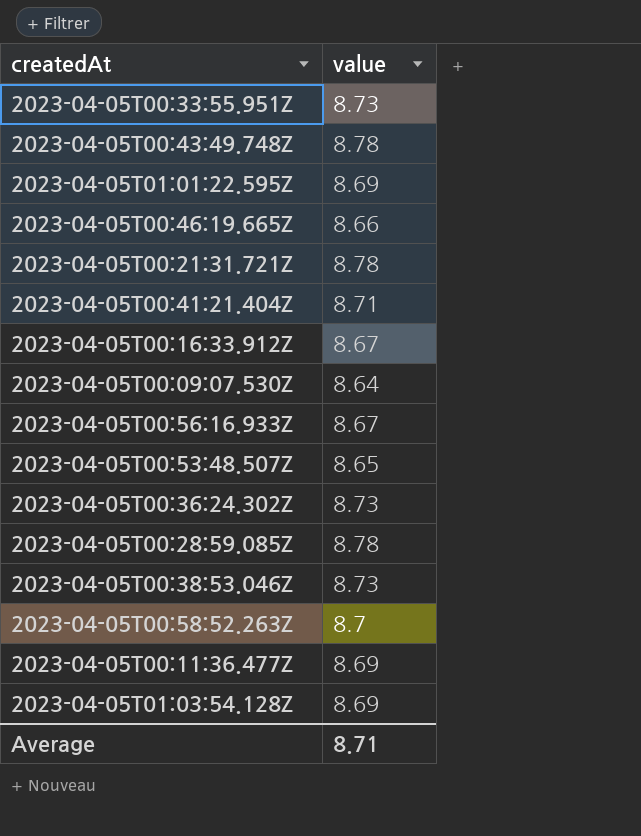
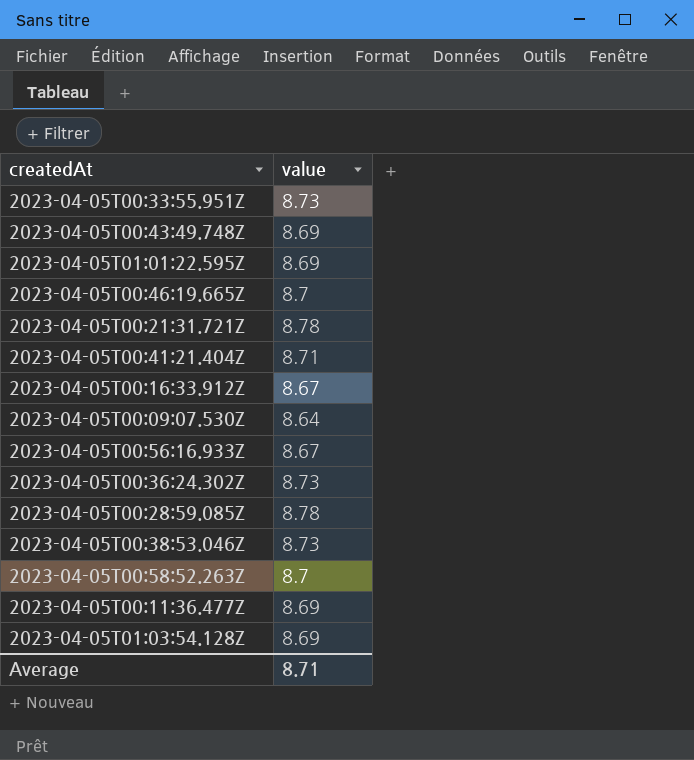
row 2023-04-05T00:53:48.507Z: 8.65 -> none
2023-04-05T00:43:49.748Z | value: 8.78 -> 8.69
2023-04-05T00:46:19.665Z | value: 8.66 -> 8.7

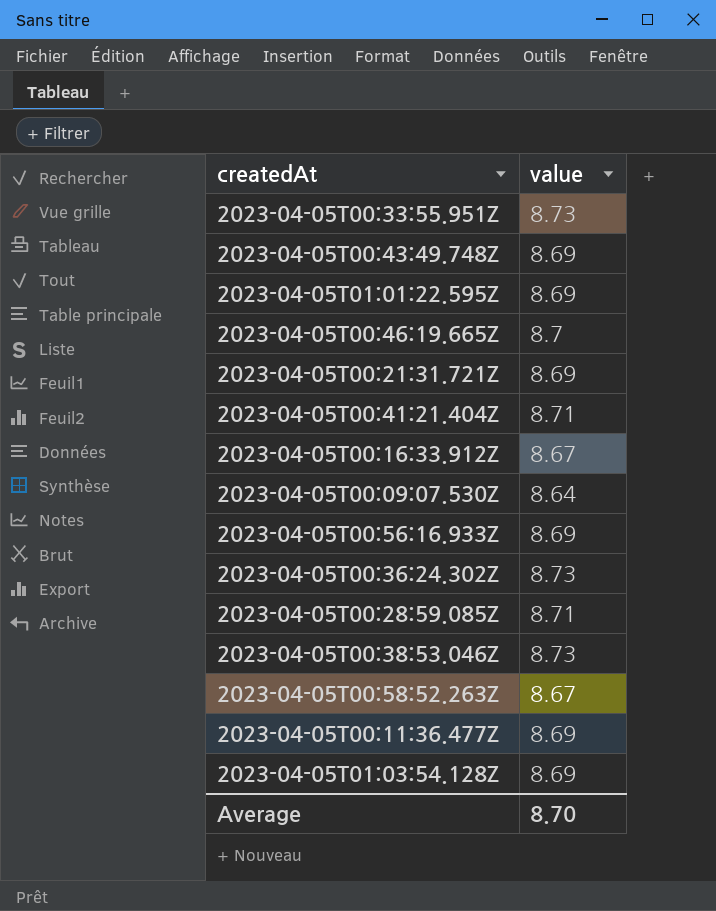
2023-04-05T00:21:31.721Z | value: 8.78 -> 8.69
2023-04-05T00:56:16.933Z | value: 8.67 -> 8.69
2023-04-05T00:28:59.085Z | value: 8.78 -> 8.71
2023-04-05T00:58:52.263Z | value: 8.7 -> 8.67
Average | value: 8.71 -> 8.70

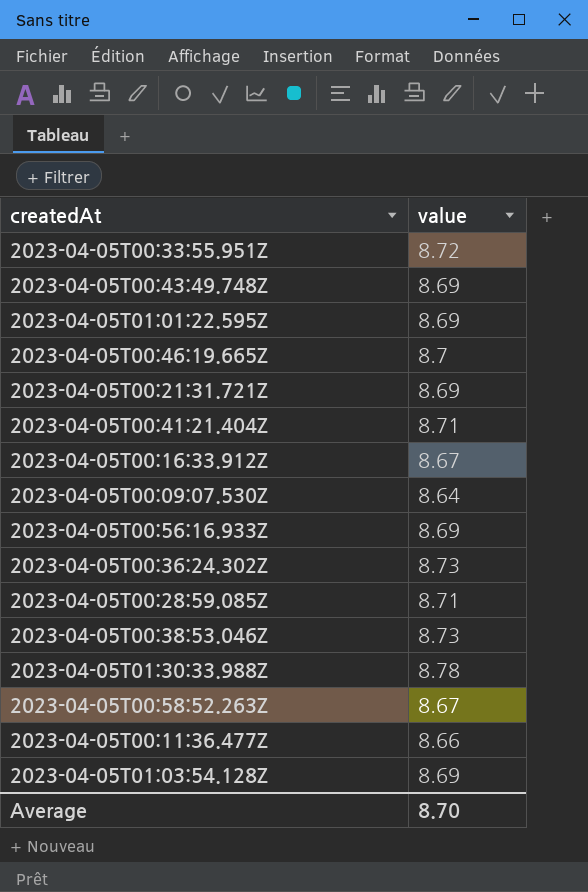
2023-04-05T00:33:55.951Z | value: 8.73 -> 8.72
row 2023-04-05T01:30:33.988Z: none -> 8.78
2023-04-05T00:11:36.477Z | value: 8.69 -> 8.66

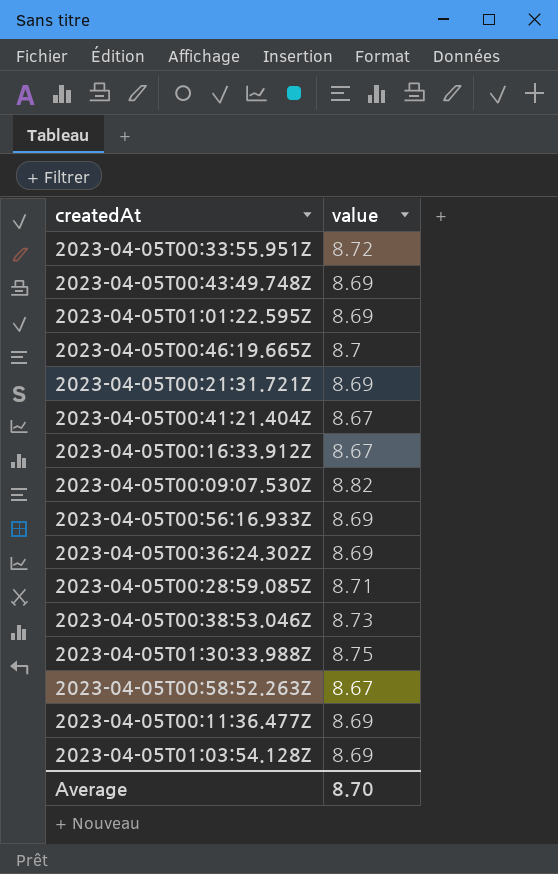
2023-04-05T00:41:21.404Z | value: 8.71 -> 8.67
2023-04-05T00:09:07.530Z | value: 8.64 -> 8.82
2023-04-05T00:36:24.302Z | value: 8.73 -> 8.69
2023-04-05T01:30:33.988Z | value: 8.78 -> 8.75
2023-04-05T00:11:36.477Z | value: 8.66 -> 8.69

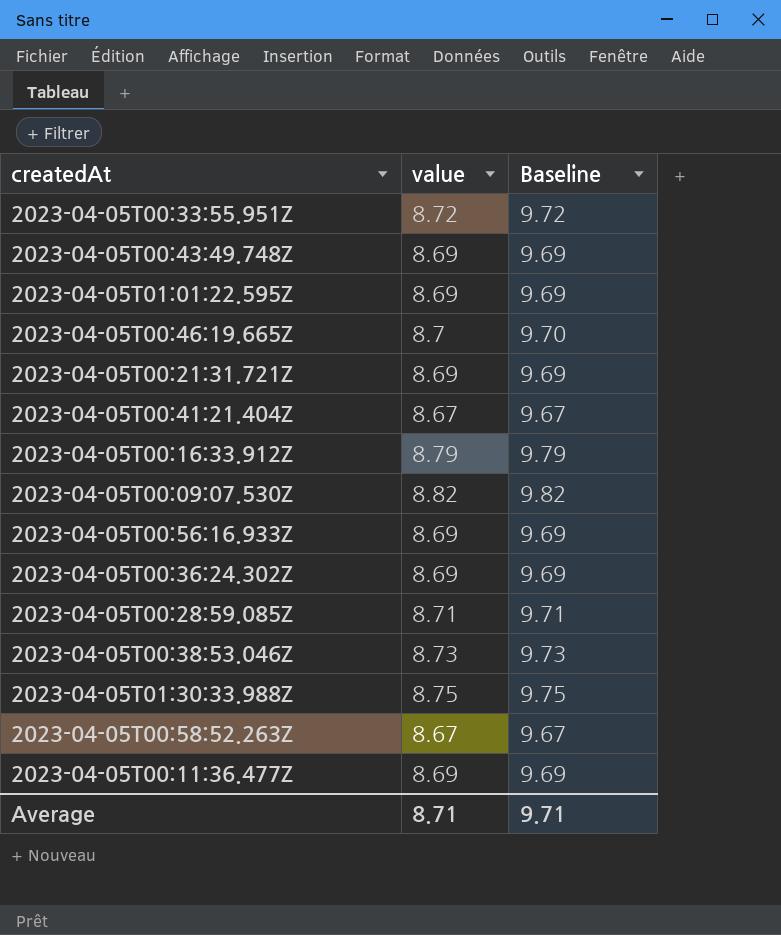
column Baseline | formula: none -> [value] + 1
row 2023-04-05T01:03:54.128Z: 8.69 -> none
2023-04-05T00:16:33.912Z | value: 8.67 -> 8.79
Average | value: 8.70 -> 8.71

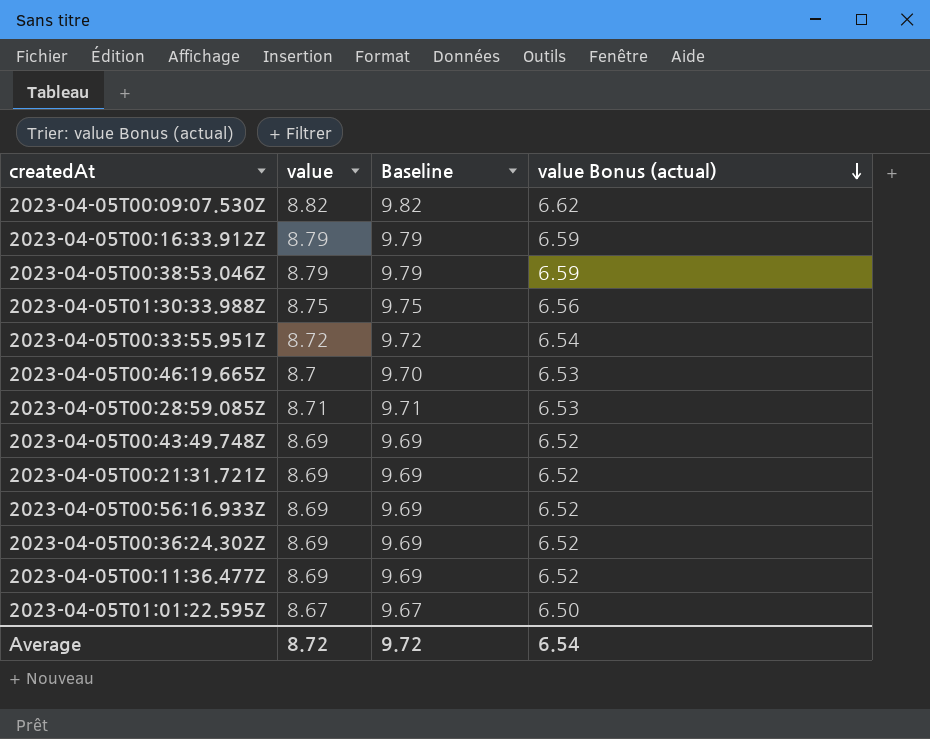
row order: none -> value Bonus (actual) descending
column value Bonus (actual) | formula: none -> [value] * 0.75
row 2023-04-05T00:41:21.404Z: 8.67 | 9.67 -> none
row 2023-04-05T00:58:52.263Z: 8.67 | 9.67 -> none
2023-04-05T00:38:53.046Z | value: 8.73 -> 8.79
2023-04-05T00:38:53.046Z | Baseline: 9.73 -> 9.79
2023-04-05T01:01:22.595Z | value: 8.69 -> 8.67
2023-04-05T01:01:22.595Z | Baseline: 9.69 -> 9.67
Average | value: 8.71 -> 8.72
Average | Baseline: 9.71 -> 9.72

